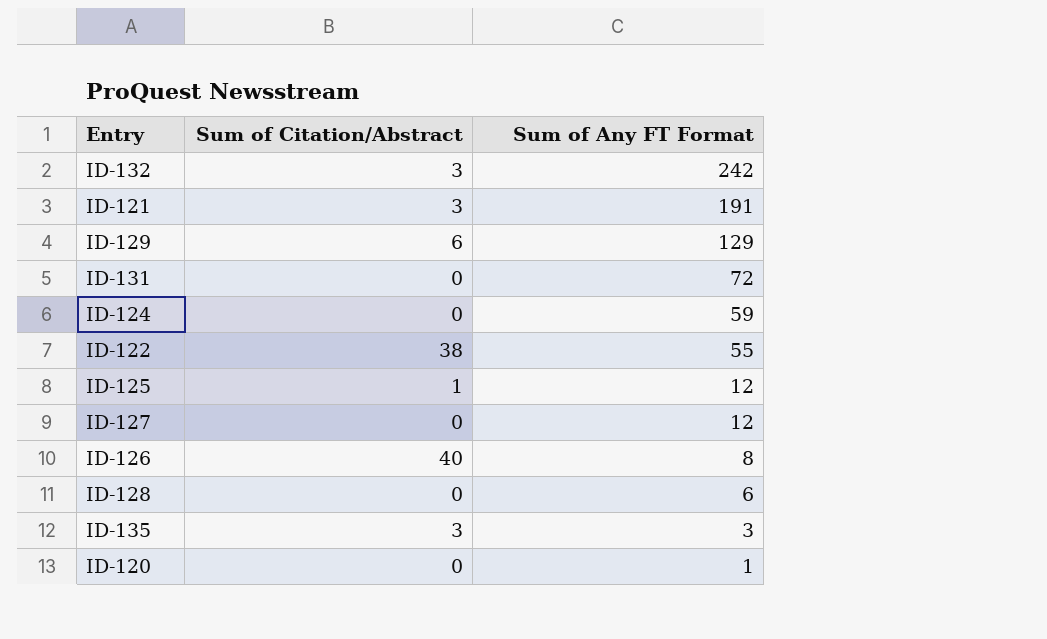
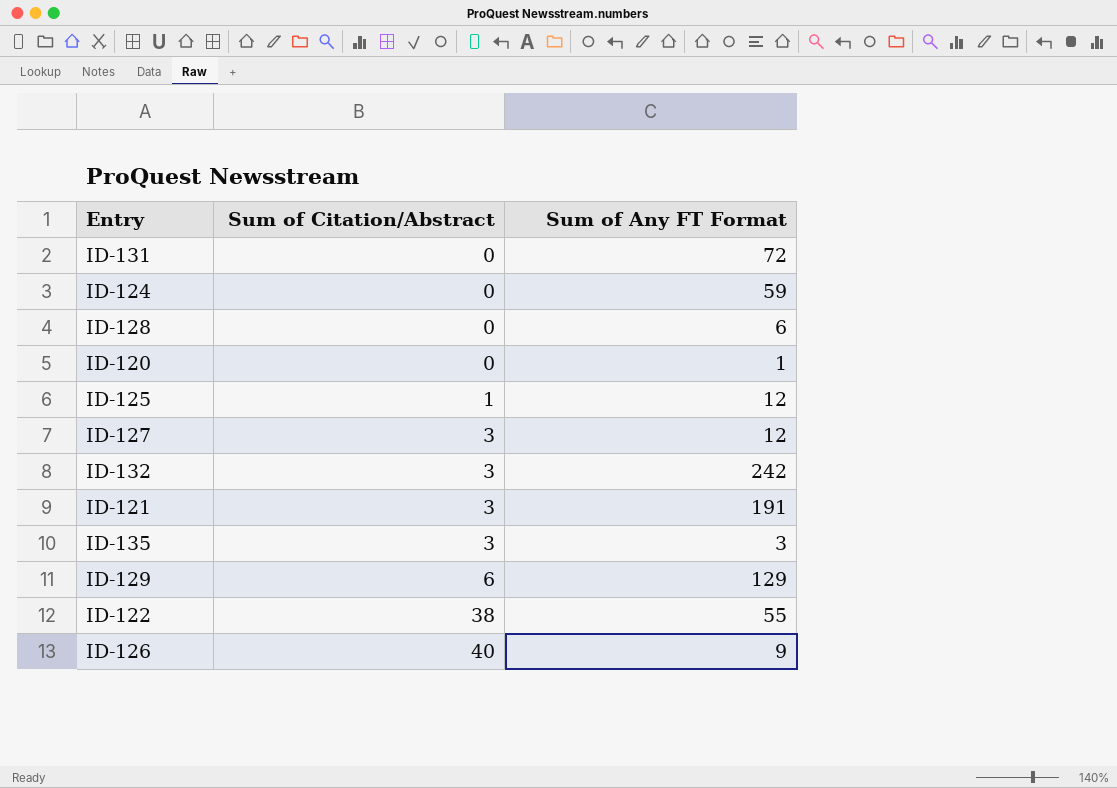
row order: Sum of Any FT Format descending -> Sum of Citation/Abstract ascending
ID-127 | Sum of Citation/Abstract: 0 -> 3
ID-126 | Sum of Any FT Format: 8 -> 9

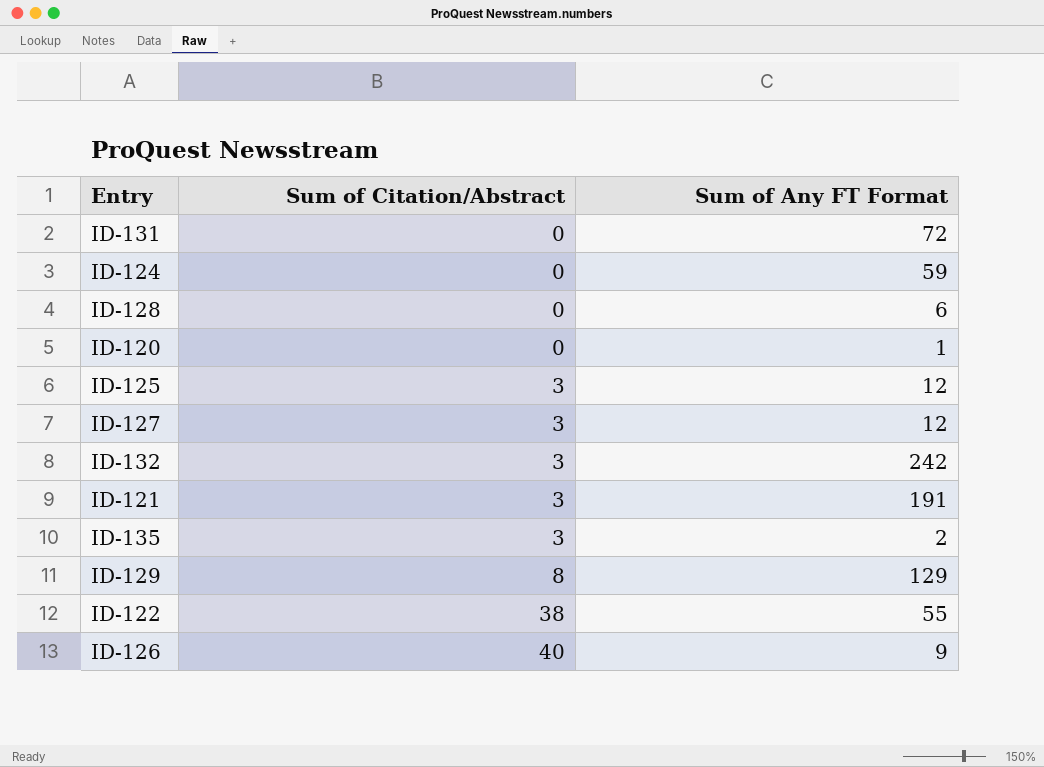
ID-125 | Sum of Citation/Abstract: 1 -> 3
ID-135 | Sum of Any FT Format: 3 -> 2
ID-129 | Sum of Citation/Abstract: 6 -> 8

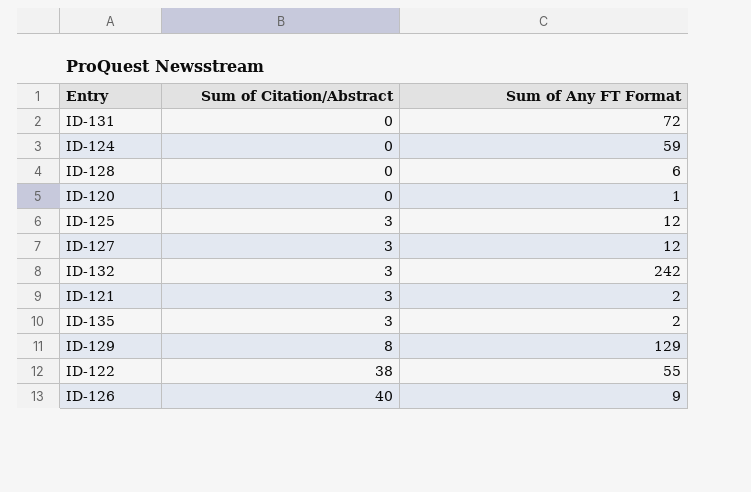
ID-121 | Sum of Any FT Format: 191 -> 2

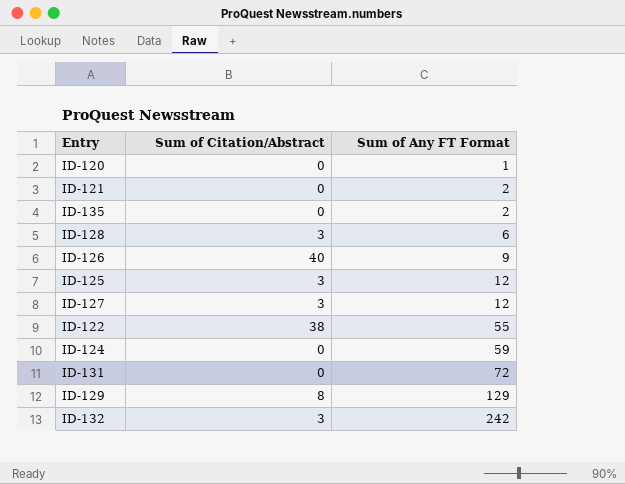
row order: Sum of Citation/Abstract ascending -> Sum of Any FT Format ascending
ID-121 | Sum of Citation/Abstract: 3 -> 0
ID-135 | Sum of Citation/Abstract: 3 -> 0
ID-128 | Sum of Citation/Abstract: 0 -> 3

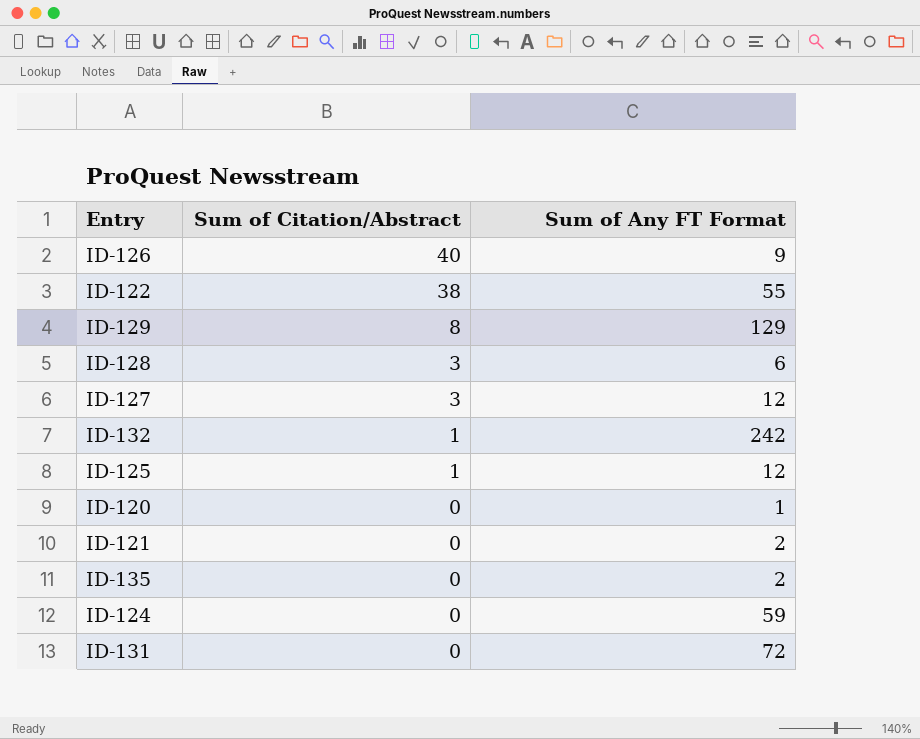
row order: Sum of Any FT Format ascending -> Sum of Citation/Abstract descending
ID-132 | Sum of Citation/Abstract: 3 -> 1
ID-125 | Sum of Citation/Abstract: 3 -> 1

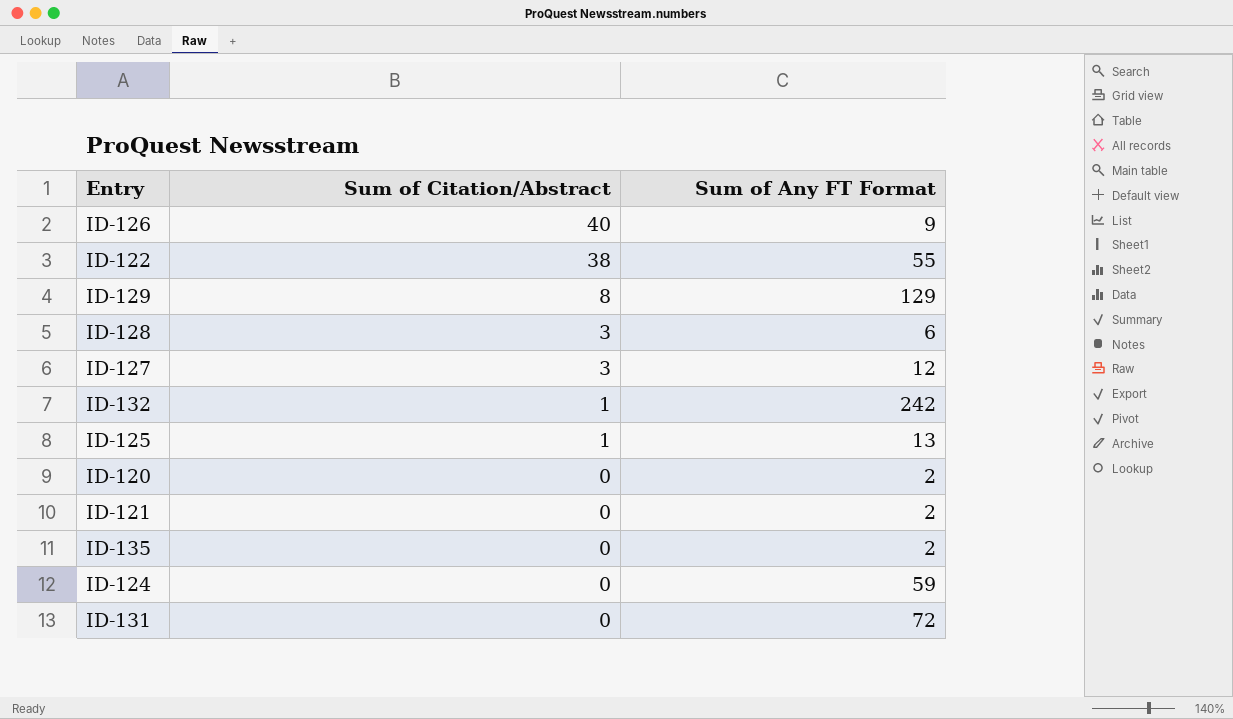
ID-125 | Sum of Any FT Format: 12 -> 13
ID-120 | Sum of Any FT Format: 1 -> 2

